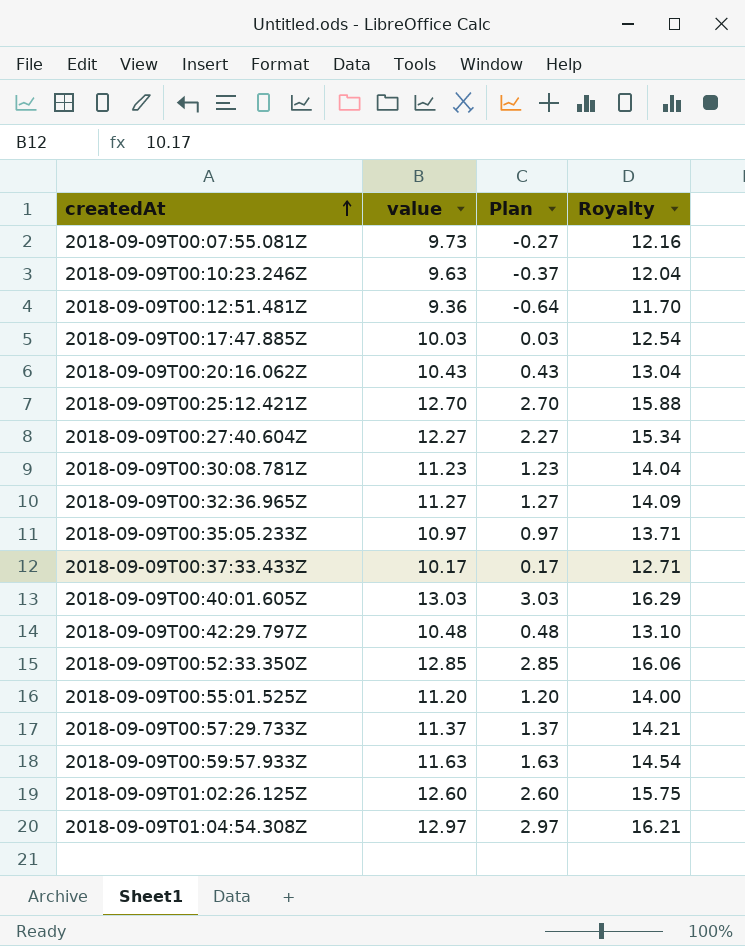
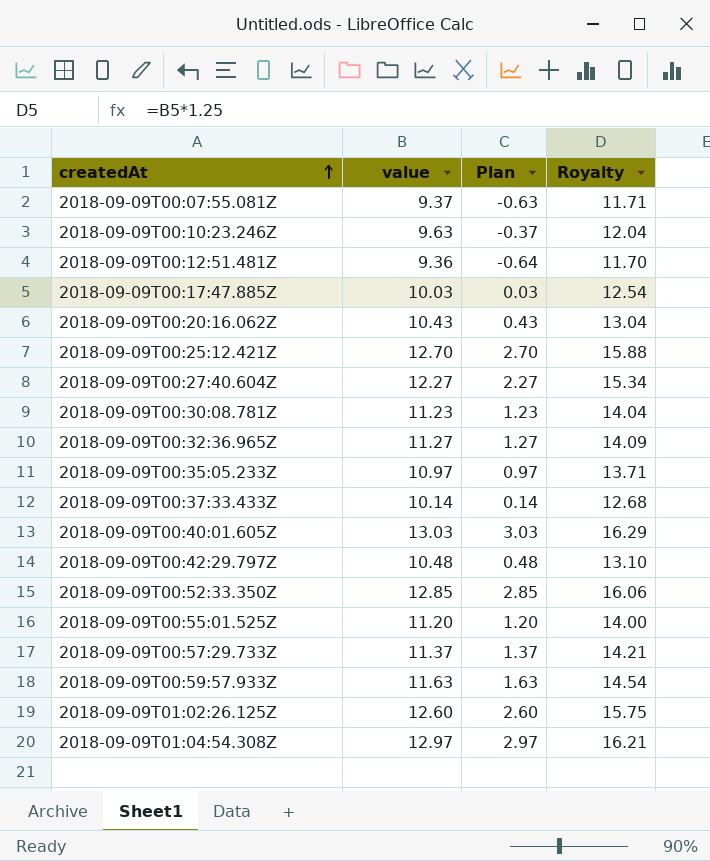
2018-09-09T00:07:55.081Z | value: 9.73 -> 9.37
2018-09-09T00:07:55.081Z | Plan: -0.27 -> -0.63
2018-09-09T00:07:55.081Z | Royalty: 12.16 -> 11.71
2018-09-09T00:37:33.433Z | value: 10.17 -> 10.14
2018-09-09T00:37:33.433Z | Plan: 0.17 -> 0.14
2018-09-09T00:37:33.433Z | Royalty: 12.71 -> 12.68

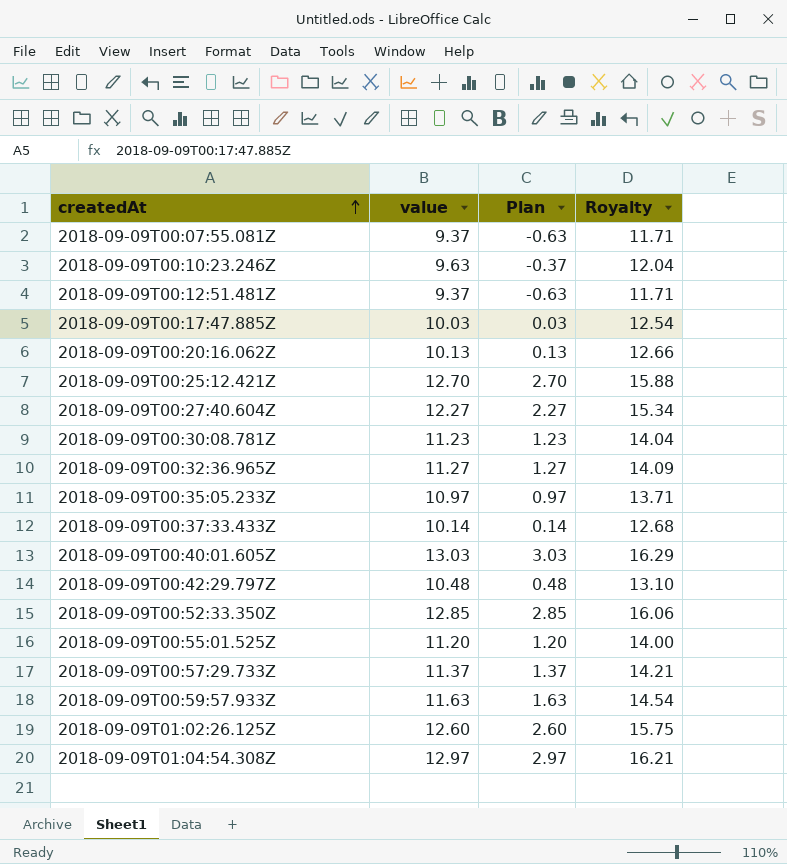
2018-09-09T00:12:51.481Z | value: 9.36 -> 9.37
2018-09-09T00:12:51.481Z | Plan: -0.64 -> -0.63
2018-09-09T00:12:51.481Z | Royalty: 11.70 -> 11.71
2018-09-09T00:20:16.062Z | value: 10.43 -> 10.13
2018-09-09T00:20:16.062Z | Plan: 0.43 -> 0.13
2018-09-09T00:20:16.062Z | Royalty: 13.04 -> 12.66

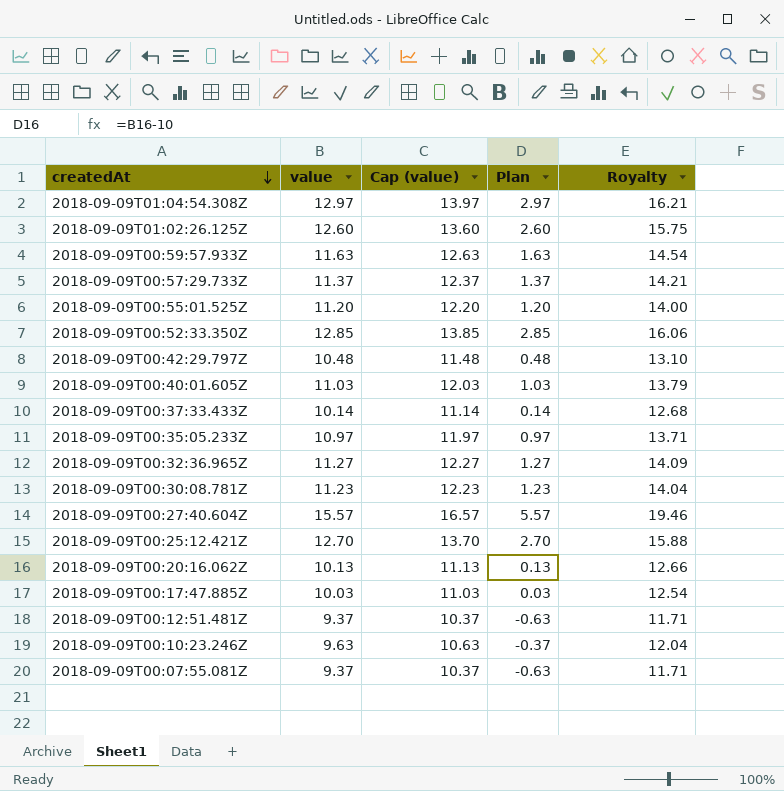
row order: createdAt ascending -> createdAt descending
column Cap (value) | formula: none -> [value] + 1
2018-09-09T00:40:01.605Z | value: 13.03 -> 11.03
2018-09-09T00:40:01.605Z | Plan: 3.03 -> 1.03
2018-09-09T00:40:01.605Z | Royalty: 16.29 -> 13.79
2018-09-09T00:27:40.604Z | value: 12.27 -> 15.57
2018-09-09T00:27:40.604Z | Plan: 2.27 -> 5.57
2018-09-09T00:27:40.604Z | Royalty: 15.34 -> 19.46

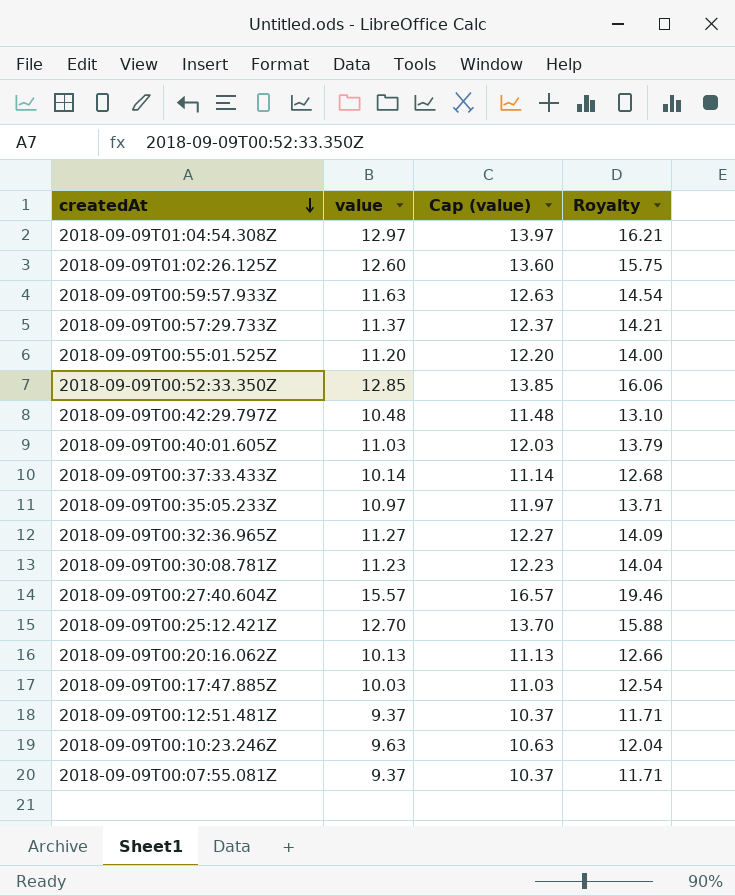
column Plan | formula: [value] - 10 -> none

